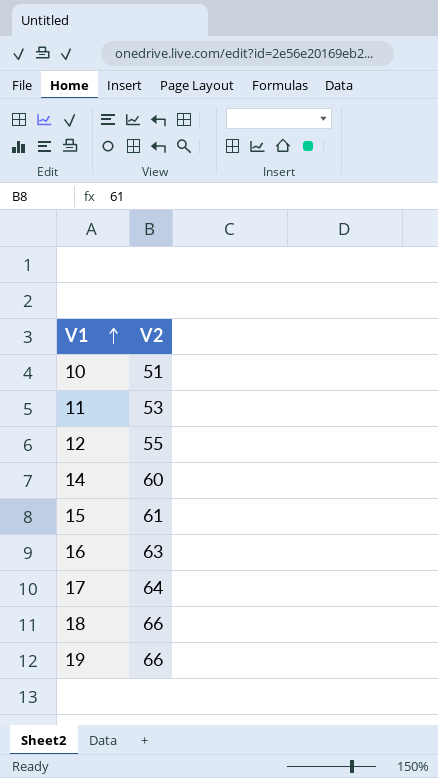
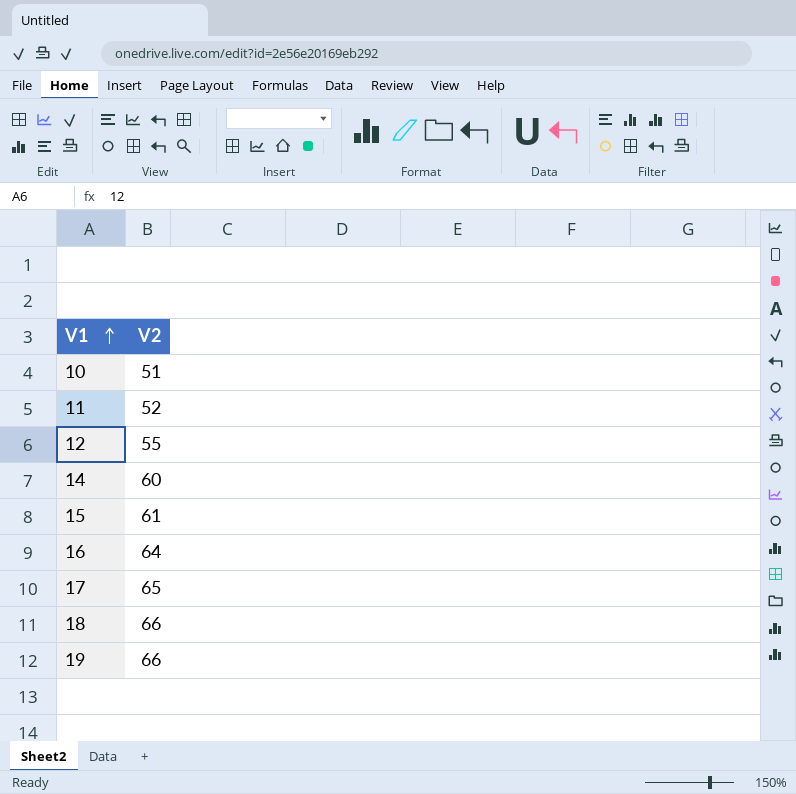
11 | V2: 53 -> 52
16 | V2: 63 -> 64
17 | V2: 64 -> 65

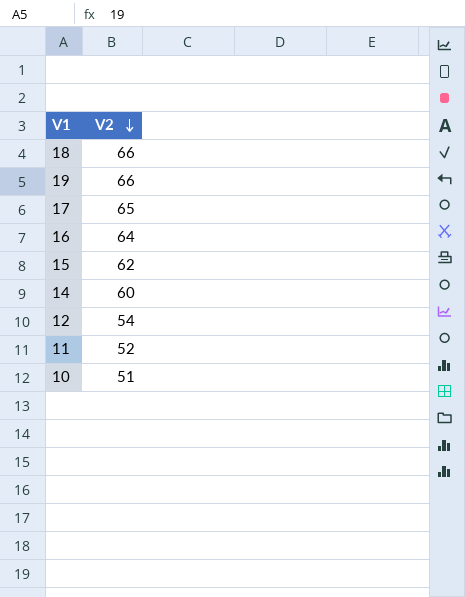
row order: V1 ascending -> V2 descending
15 | V2: 61 -> 62
12 | V2: 55 -> 54

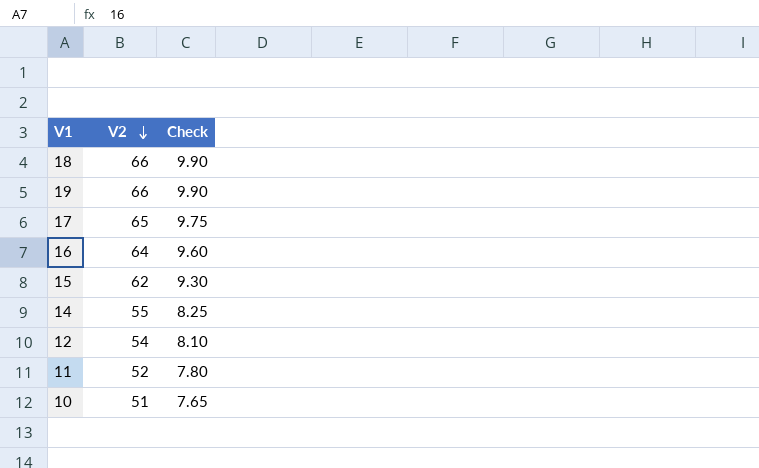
column Check | formula: none -> [V2] * 0.15
14 | V2: 60 -> 55

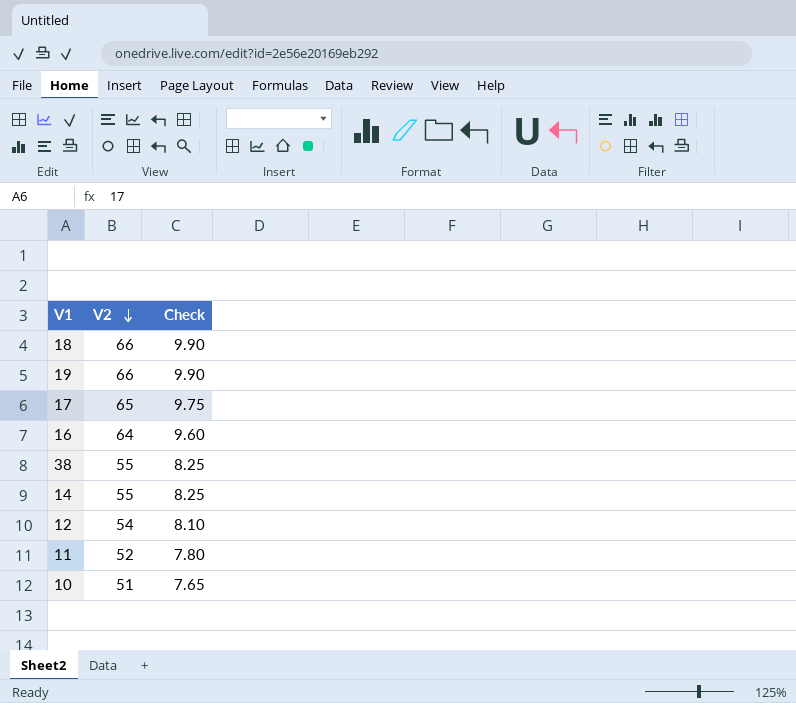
row 15: 62 | 9.30 -> none
row 38: none -> 55 | 8.25

